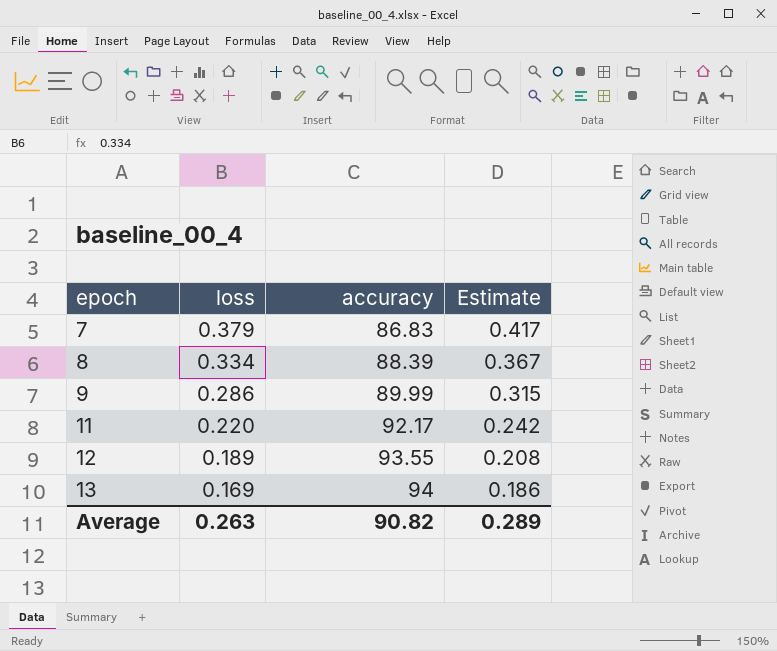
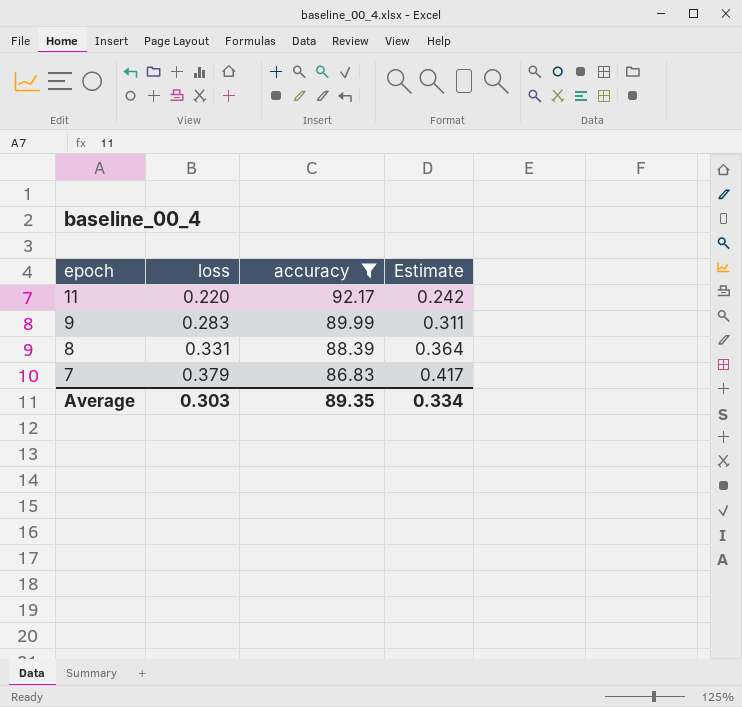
filter: none -> accuracy <= 92.17
row order: epoch ascending -> epoch descending
9 | loss: 0.286 -> 0.283
9 | Estimate: 0.315 -> 0.311
8 | loss: 0.334 -> 0.331
8 | Estimate: 0.367 -> 0.364
Average | loss: 0.263 -> 0.303
Average | accuracy: 90.82 -> 89.35
Average | Estimate: 0.289 -> 0.334

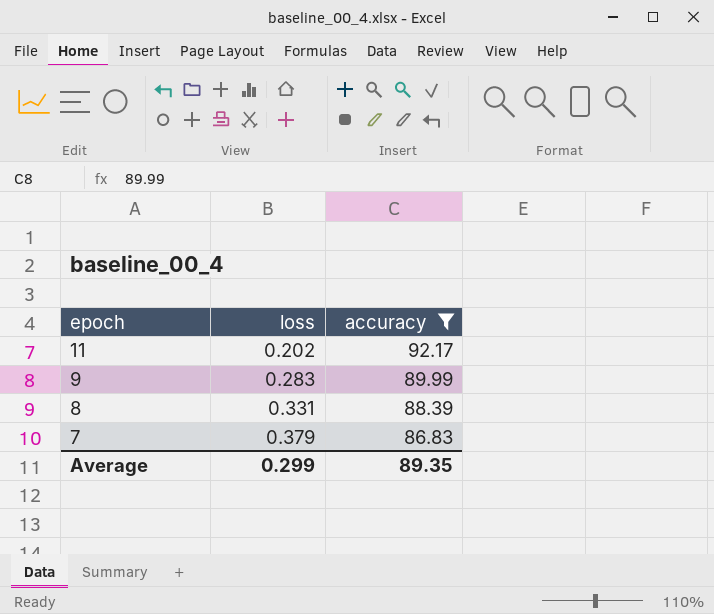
column Estimate | formula: [loss] * 1.1 -> none
11 | loss: 0.220 -> 0.202
Average | loss: 0.303 -> 0.299

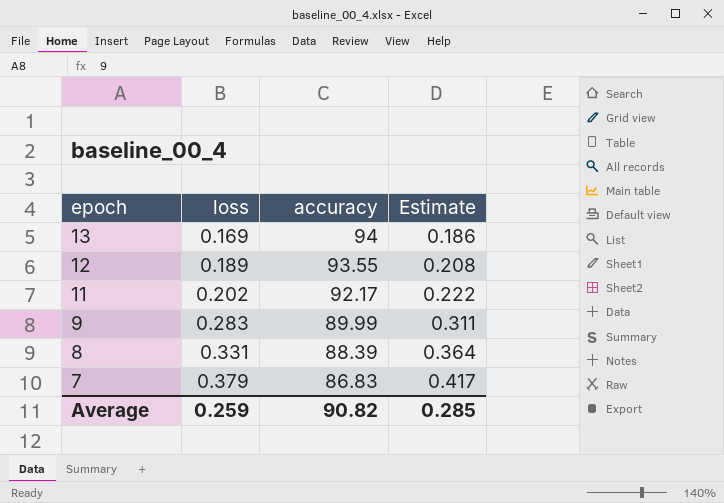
filter: accuracy <= 92.17 -> none
column Estimate | formula: none -> [loss] * 1.1
Average | loss: 0.299 -> 0.259
Average | accuracy: 89.35 -> 90.82

